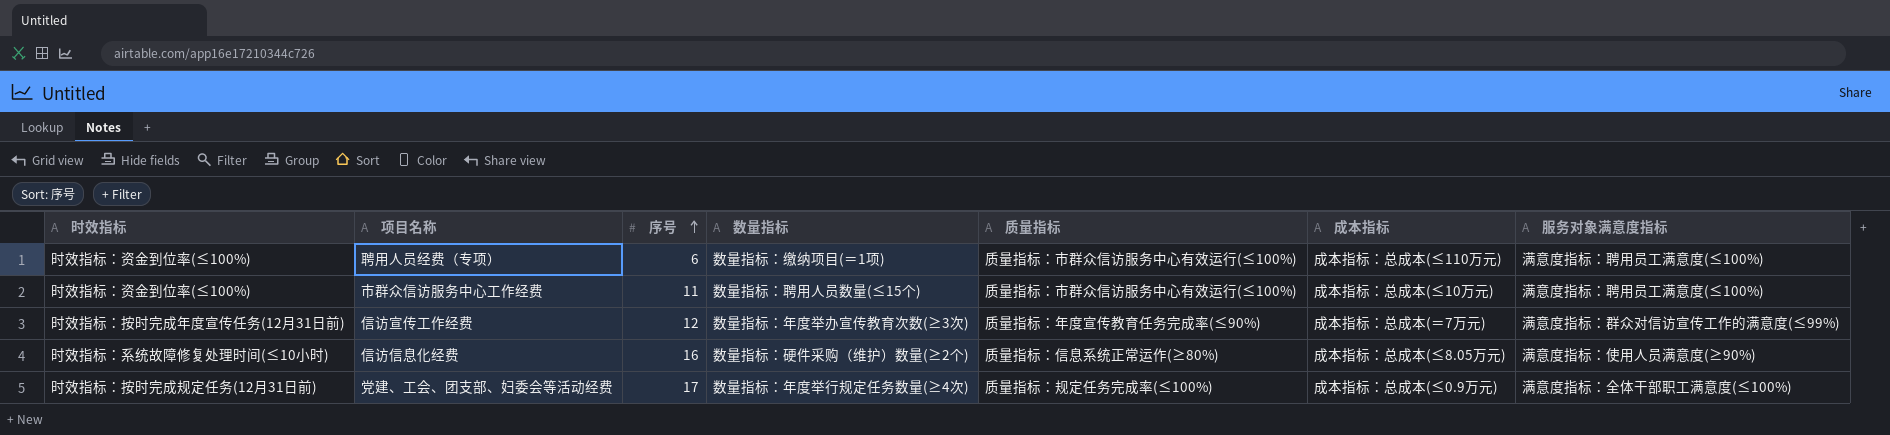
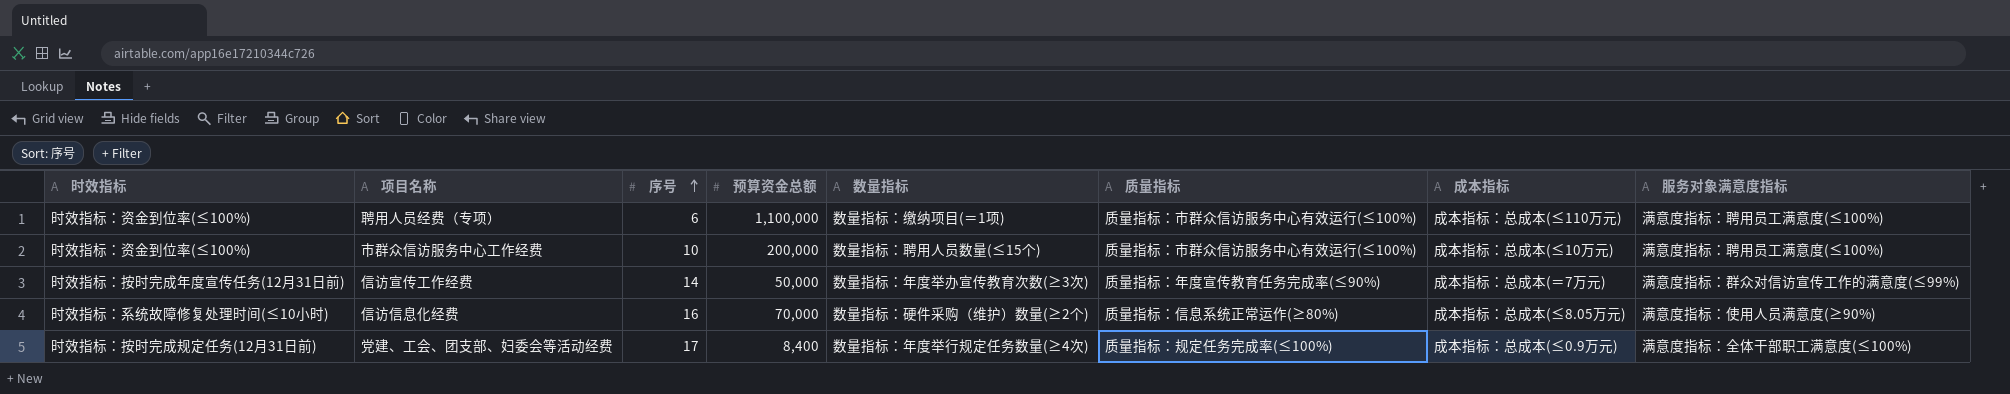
column 预算资金总额 | position: none -> 4
市群众信访服务中心工作经费 | 序号: 11 -> 10
信访宣传工作经费 | 序号: 12 -> 14

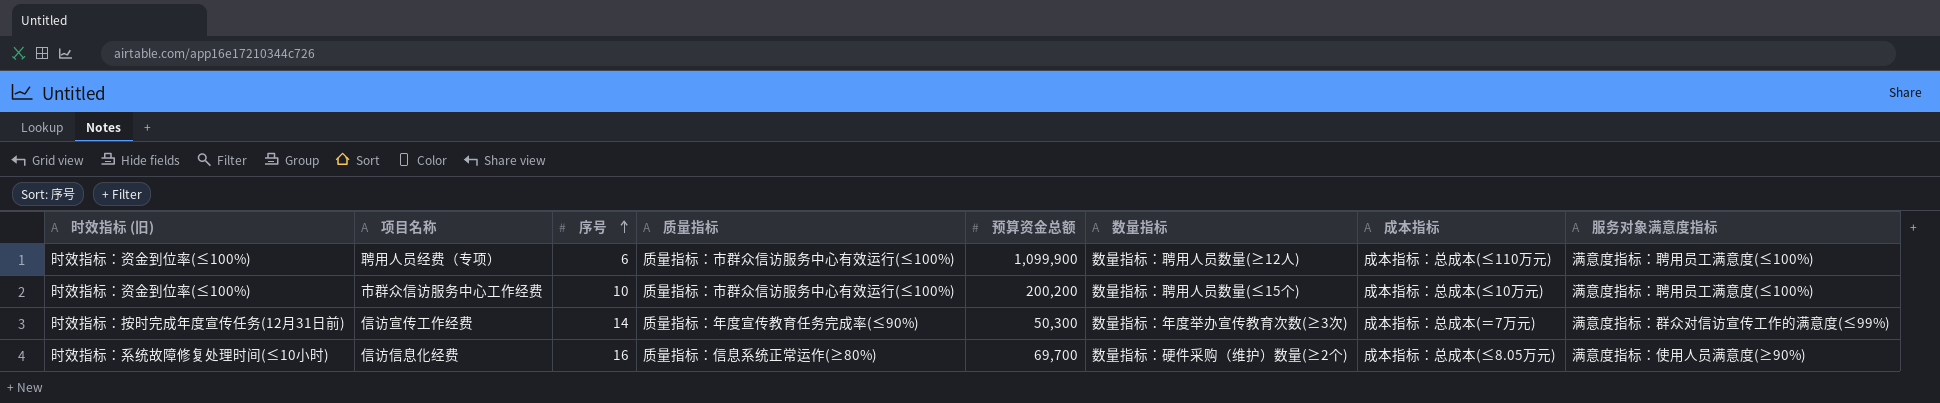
column name: 时效指标 -> 时效指标 (旧)
column 质量指标 | position: 6 -> 4
row 党建、工会、团支部、妇委会等活动经费: 时效指标：按时完成规定任务(12月31日前) | 17 | 8,400 | 数量指标：年度举行规定任务数量(≥4次) | 质量指标：规定任务完成率(≤100%) | 成本指标：总成本(≤0.9万元) | 满意度指标：全体干部职工满意度(≤100%) -> none
聘用人员经费（专项） | 预算资金总额: 1,100,000 -> 1,099,900
聘用人员经费（专项） | 数量指标: 数量指标：缴纳项目(＝1项) -> 数量指标：聘用人员数量(≥12人)
市群众信访服务中心工作经费 | 预算资金总额: 200,000 -> 200,200
信访宣传工作经费 | 预算资金总额: 50,000 -> 50,300
信访信息化经费 | 预算资金总额: 70,000 -> 69,700

